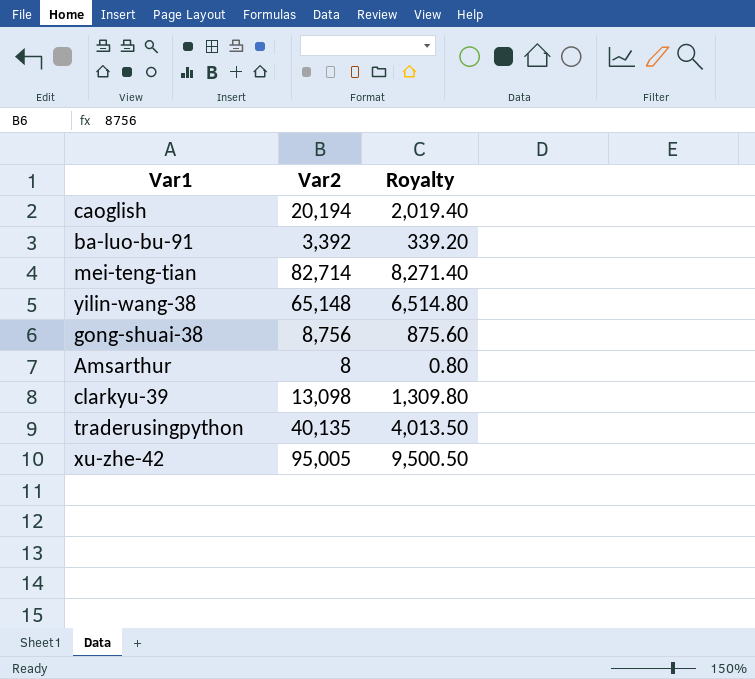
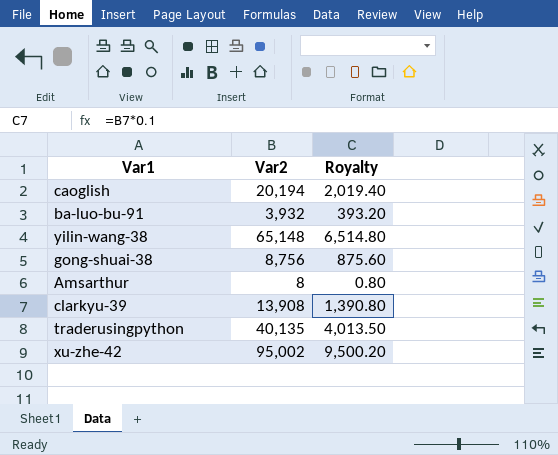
row mei-teng-tian: 82,714 | 8,271.40 -> none
ba-luo-bu-91 | Var2: 3,392 -> 3,932
ba-luo-bu-91 | Royalty: 339.20 -> 393.20
clarkyu-39 | Var2: 13,098 -> 13,908
clarkyu-39 | Royalty: 1,309.80 -> 1,390.80
xu-zhe-42 | Var2: 95,005 -> 95,002
xu-zhe-42 | Royalty: 9,500.50 -> 9,500.20

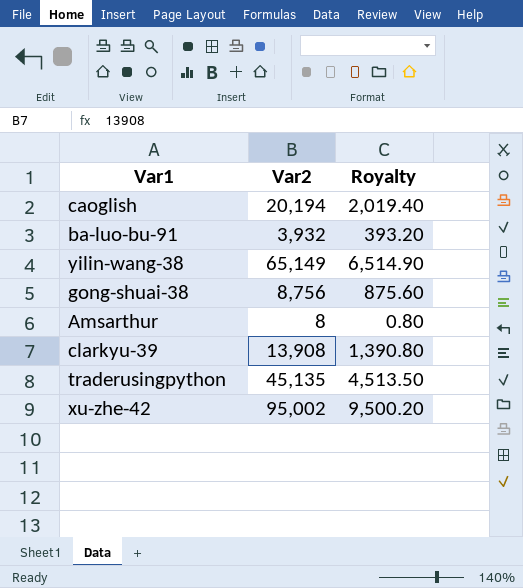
yilin-wang-38 | Var2: 65,148 -> 65,149
yilin-wang-38 | Royalty: 6,514.80 -> 6,514.90
traderusingpython | Var2: 40,135 -> 45,135
traderusingpython | Royalty: 4,013.50 -> 4,513.50

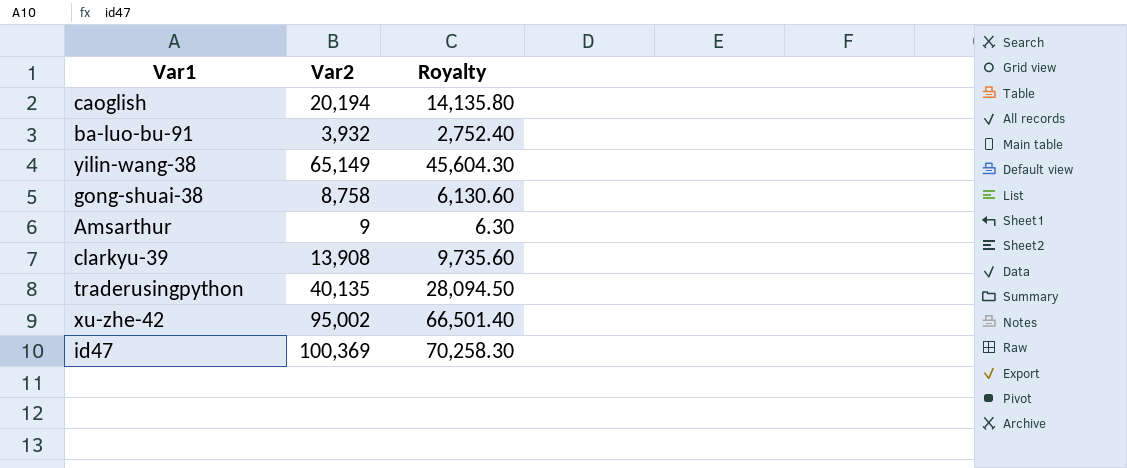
column Royalty | formula: [Var2] * 0.1 -> [Var2] * 0.7
gong-shuai-38 | Var2: 8,756 -> 8,758
Amsarthur | Var2: 8 -> 9
traderusingpython | Var2: 45,135 -> 40,135
row id47: none -> 100,369 | 70,258.30

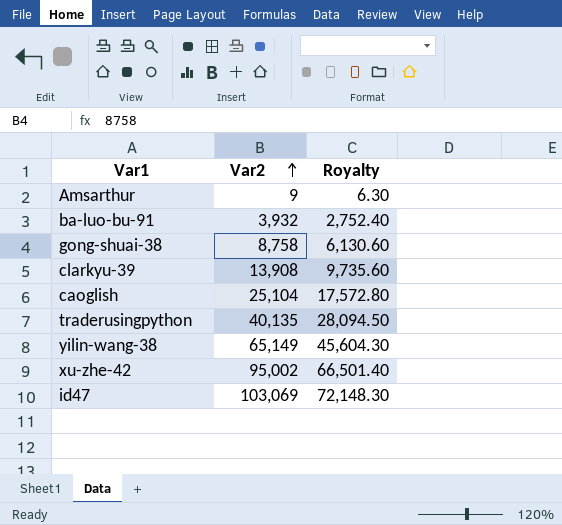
row order: none -> Var2 ascending
caoglish | Var2: 20,194 -> 25,104
caoglish | Royalty: 14,135.80 -> 17,572.80
id47 | Var2: 100,369 -> 103,069
id47 | Royalty: 70,258.30 -> 72,148.30

